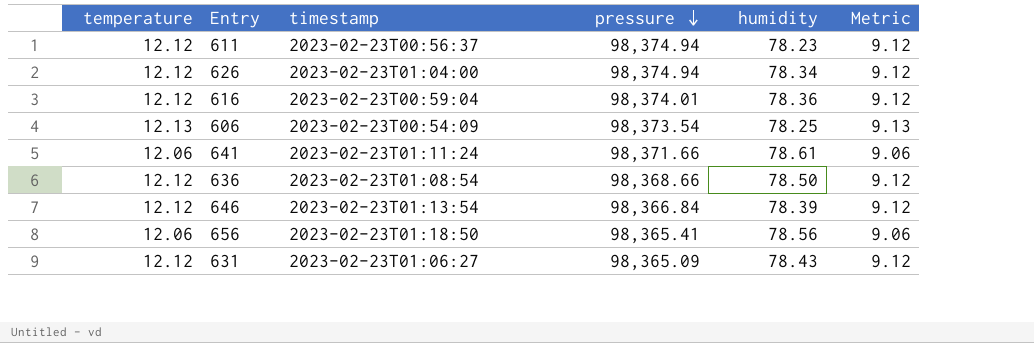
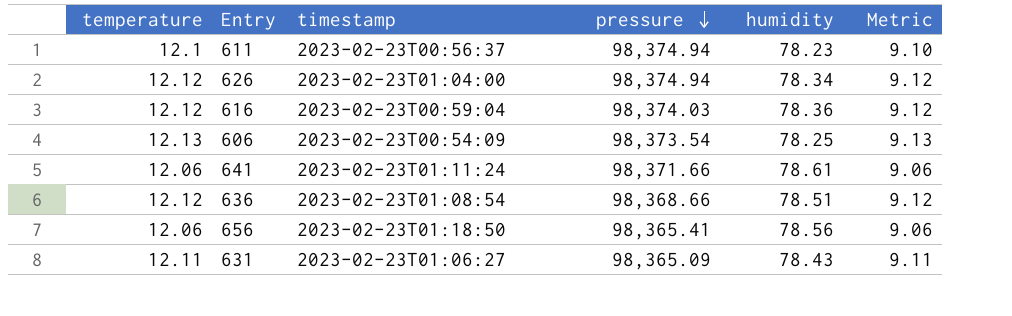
row 646: 12.12 | 2023-02-23T01:13:54 | 98,366.84 | 78.39 | 9.12 -> none
611 | temperature: 12.12 -> 12.1
611 | Metric: 9.12 -> 9.10
616 | pressure: 98,374.01 -> 98,374.03
636 | humidity: 78.50 -> 78.51
631 | temperature: 12.12 -> 12.11
631 | Metric: 9.12 -> 9.11

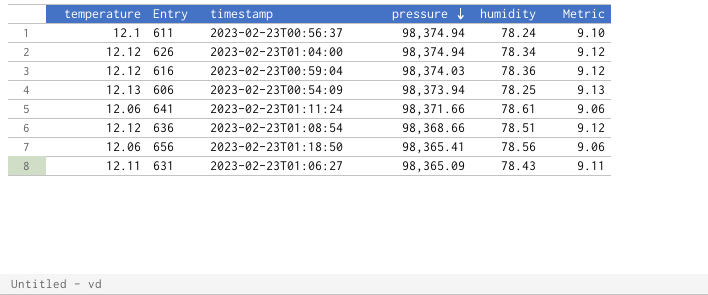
611 | humidity: 78.23 -> 78.24
606 | pressure: 98,373.54 -> 98,373.94

